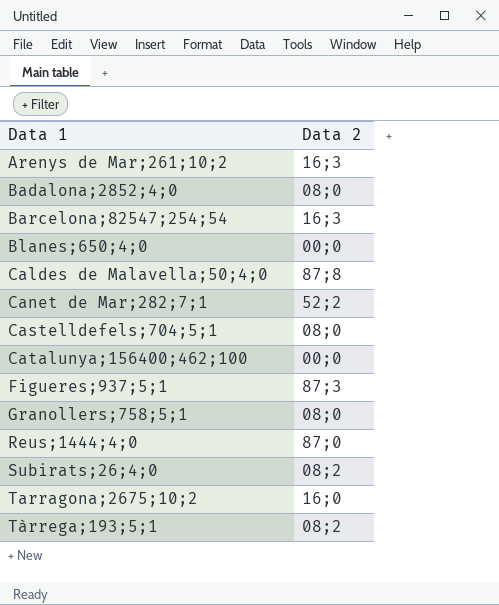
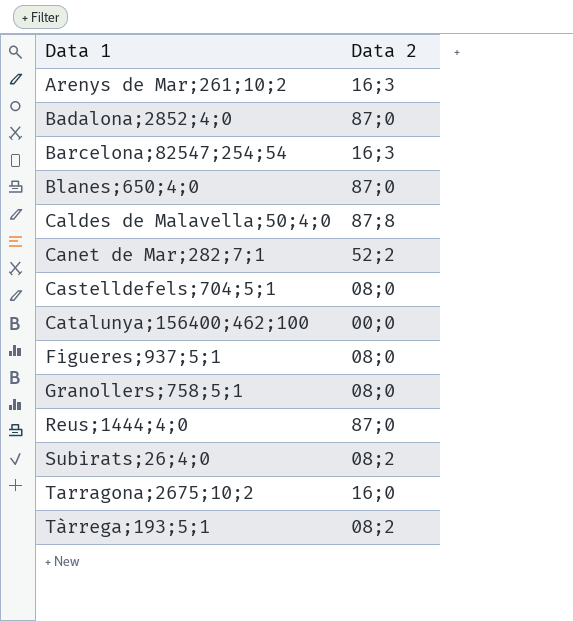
Badalona;2852;4;0 | Data 2: 08;0 -> 87;0
Blanes;650;4;0 | Data 2: 00;0 -> 87;0
Figueres;937;5;1 | Data 2: 87;3 -> 08;0

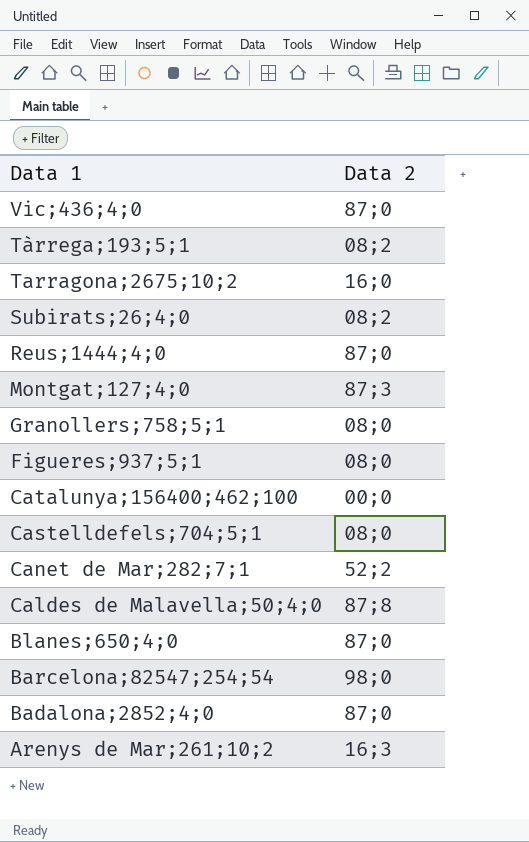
row order: Data 1 ascending -> Data 1 descending
row Vic;436;4;0: none -> 87;0
row Montgat;127;4;0: none -> 87;3
Barcelona;82547;254;54 | Data 2: 16;3 -> 98;0

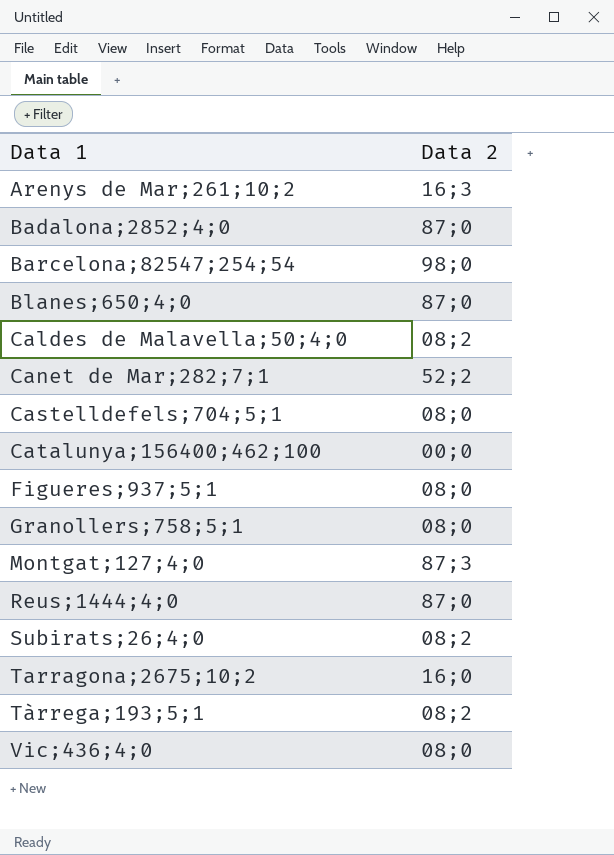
row order: Data 1 descending -> Data 1 ascending
Caldes de Malavella;50;4;0 | Data 2: 87;8 -> 08;2
Vic;436;4;0 | Data 2: 87;0 -> 08;0

